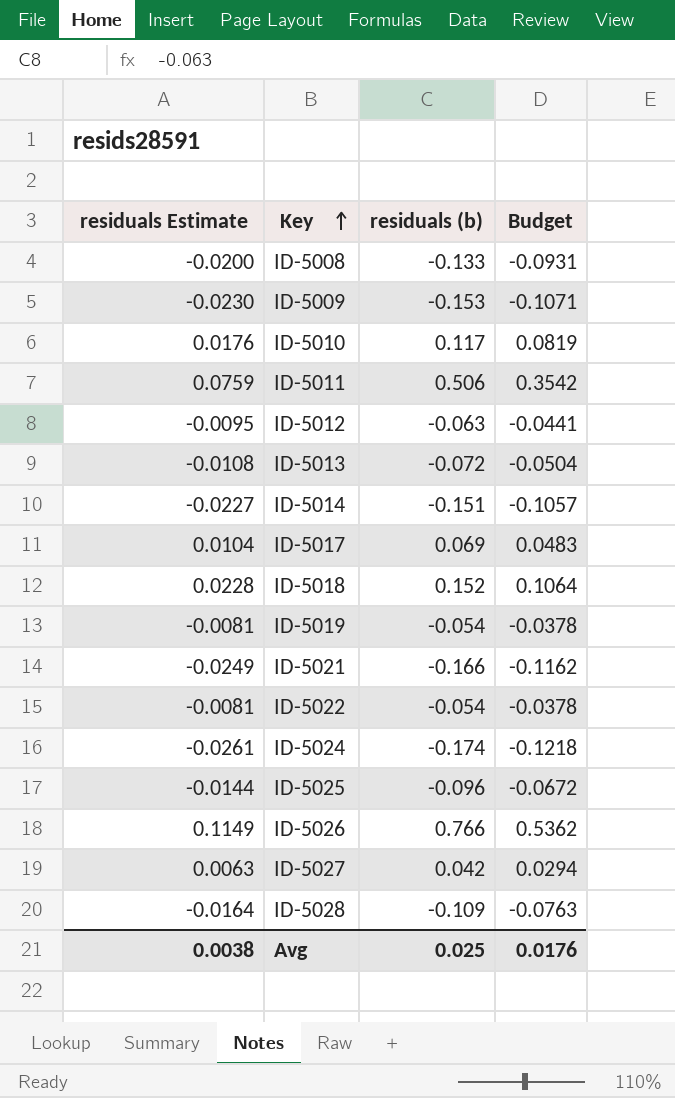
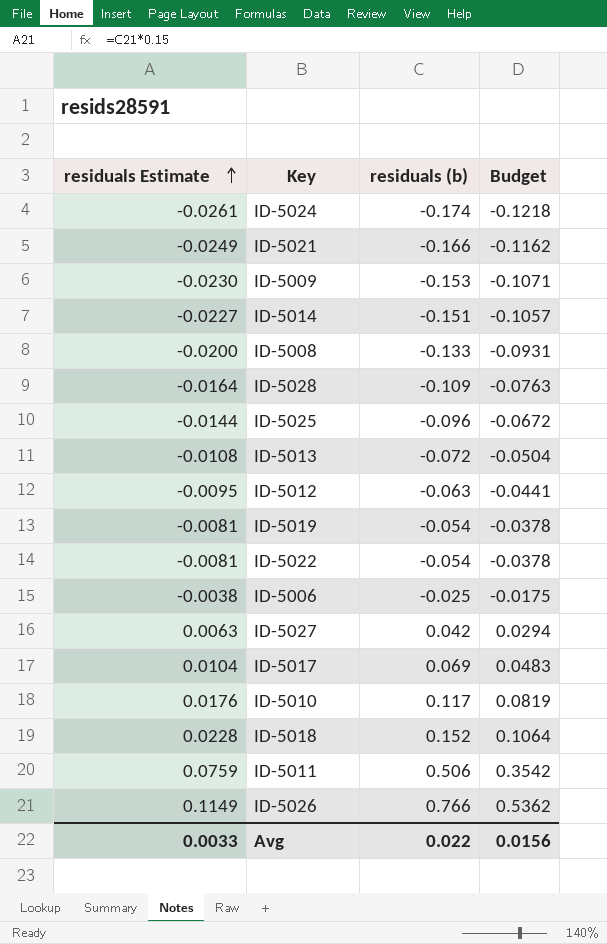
row order: Key ascending -> residuals Estimate ascending
row ID-5006: none -> -0.0038 | -0.025 | -0.0175
Avg | residuals Estimate: 0.0038 -> 0.0033
Avg | residuals (b): 0.025 -> 0.022
Avg | Budget: 0.0176 -> 0.0156

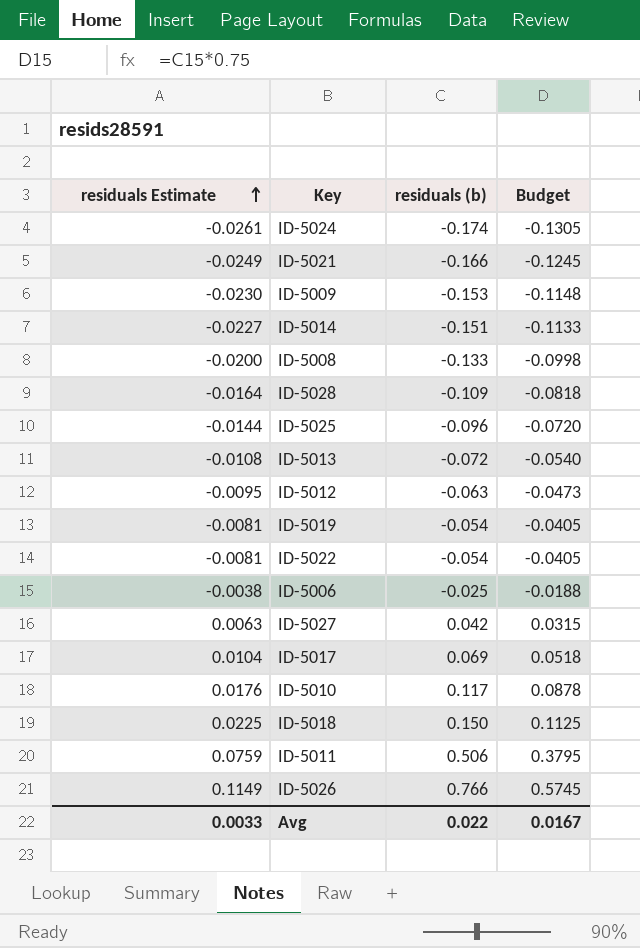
column Budget | formula: [residuals (b)] * 0.7 -> [residuals (b)] * 0.75
ID-5018 | residuals Estimate: 0.0228 -> 0.0225
ID-5018 | residuals (b): 0.152 -> 0.150
Avg | Budget: 0.0156 -> 0.0167

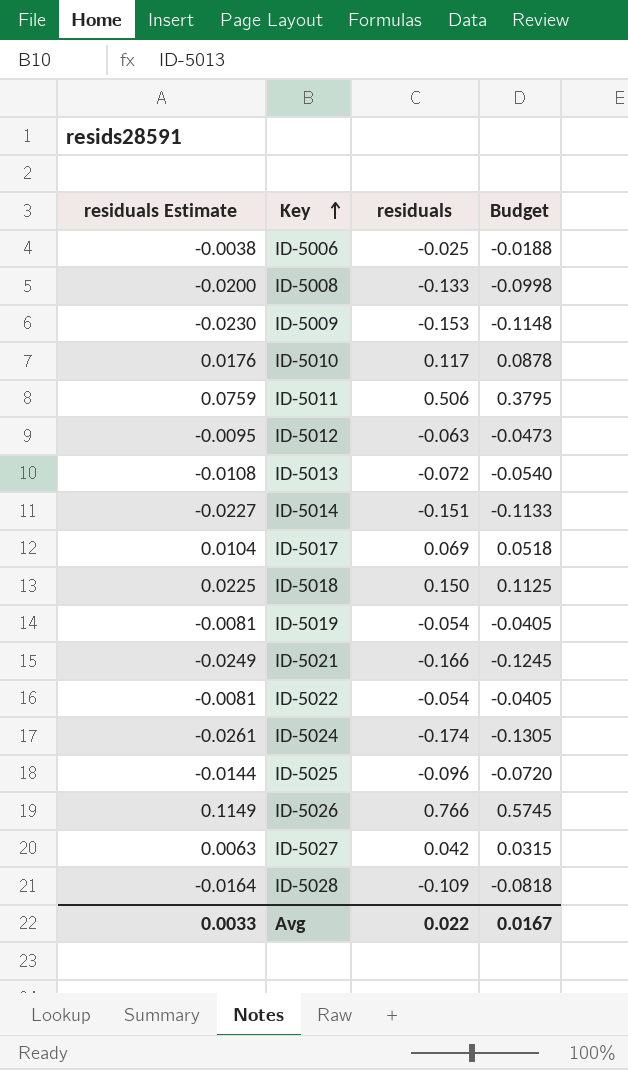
row order: residuals Estimate ascending -> Key ascending
column name: residuals (b) -> residuals

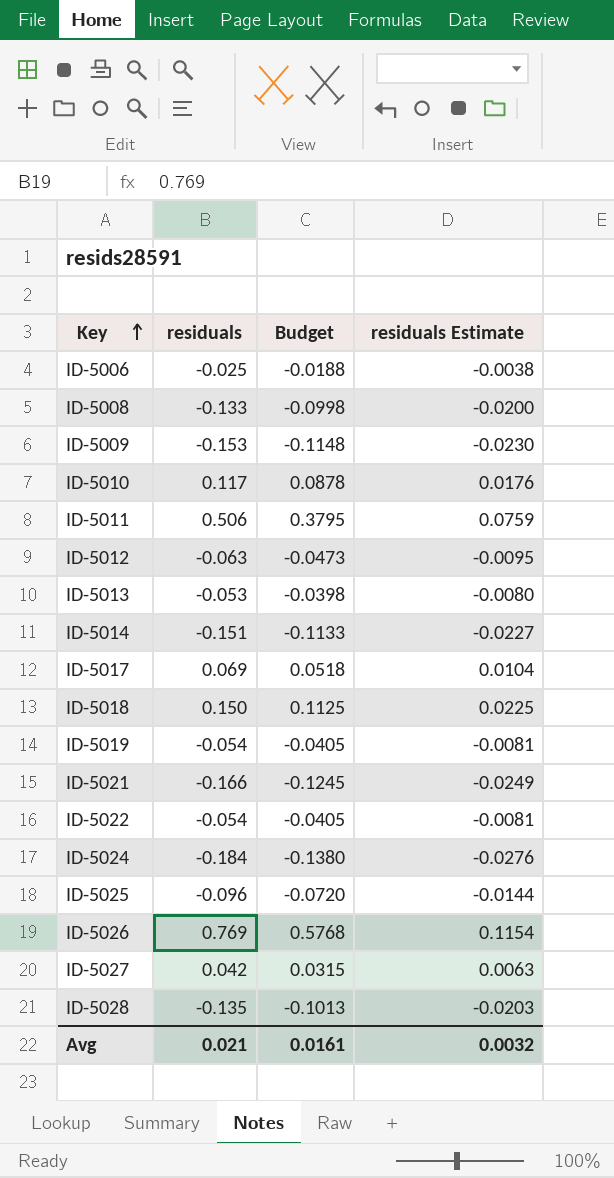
column residuals Estimate | position: 1 -> 4
ID-5013 | residuals: -0.072 -> -0.053
ID-5013 | Budget: -0.0540 -> -0.0398
ID-5013 | residuals Estimate: -0.0108 -> -0.0080
ID-5024 | residuals: -0.174 -> -0.184
ID-5024 | Budget: -0.1305 -> -0.1380
ID-5024 | residuals Estimate: -0.0261 -> -0.0276
ID-5026 | residuals: 0.766 -> 0.769
ID-5026 | Budget: 0.5745 -> 0.5768
ID-5026 | residuals Estimate: 0.1149 -> 0.1154
ID-5028 | residuals: -0.109 -> -0.135
ID-5028 | Budget: -0.0818 -> -0.1013
ID-5028 | residuals Estimate: -0.0164 -> -0.0203
Avg | residuals: 0.022 -> 0.021
Avg | Budget: 0.0167 -> 0.0161
Avg | residuals Estimate: 0.0033 -> 0.0032

